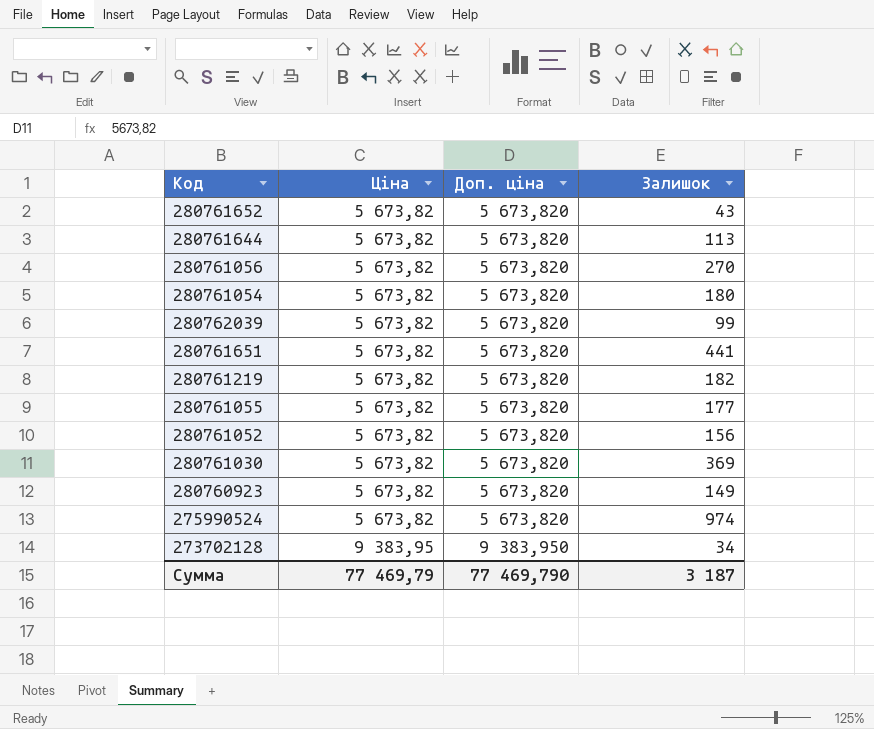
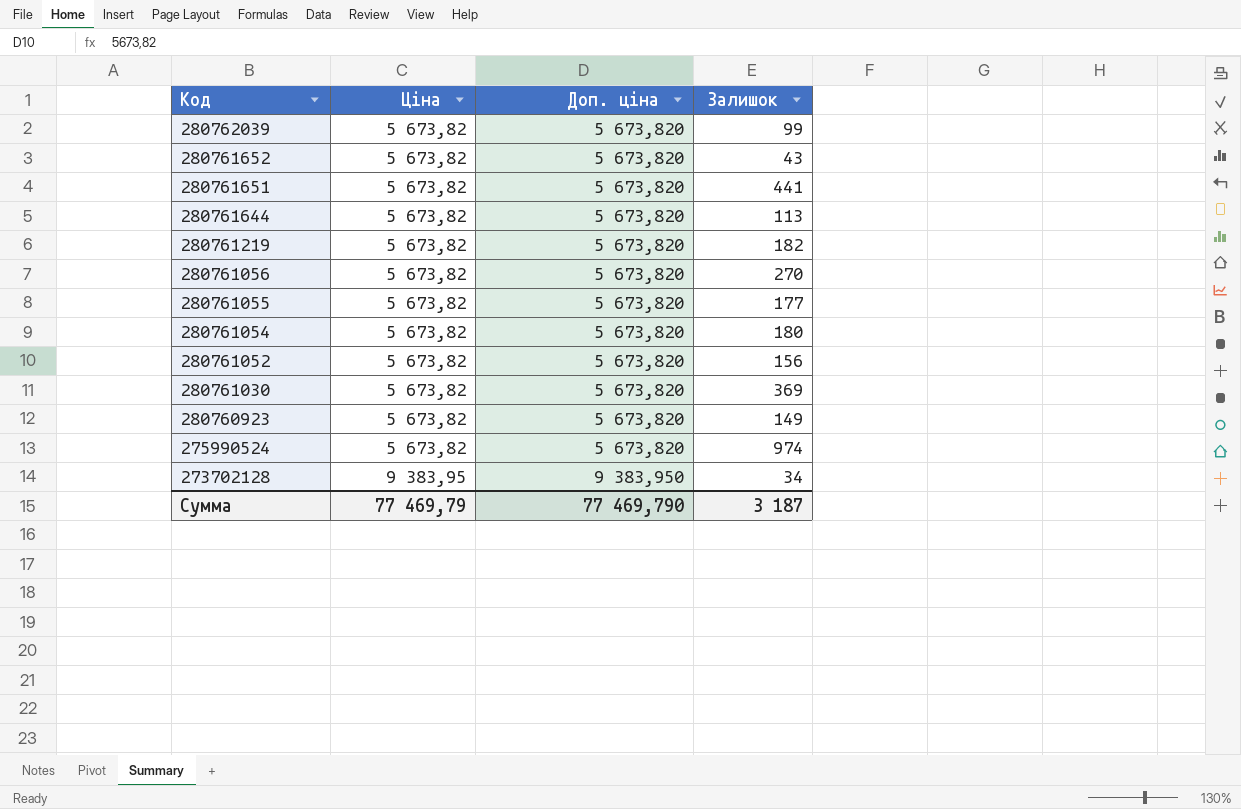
row order: Ціна ascending -> Код descending

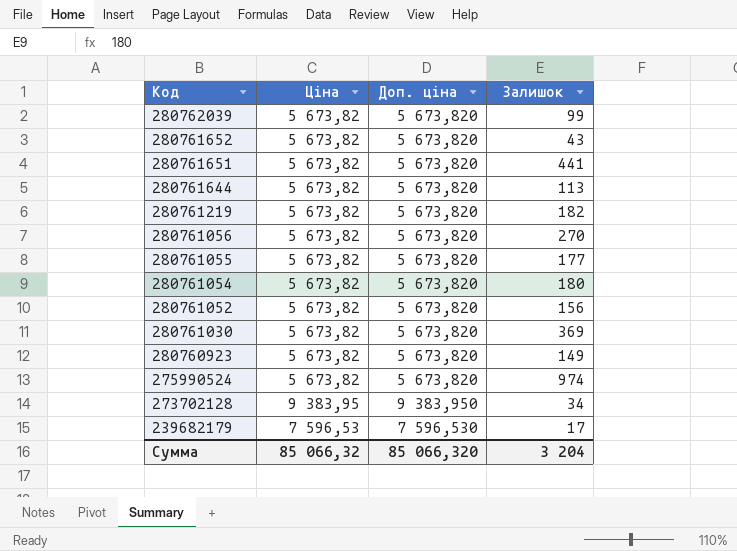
row 239682179: none -> 7 596,53 | 7 596,530 | 17
Сумма | Ціна: 77 469,79 -> 85 066,32
Сумма | Доп. ціна: 77 469,790 -> 85 066,320
Сумма | Залишок: 3 187 -> 3 204

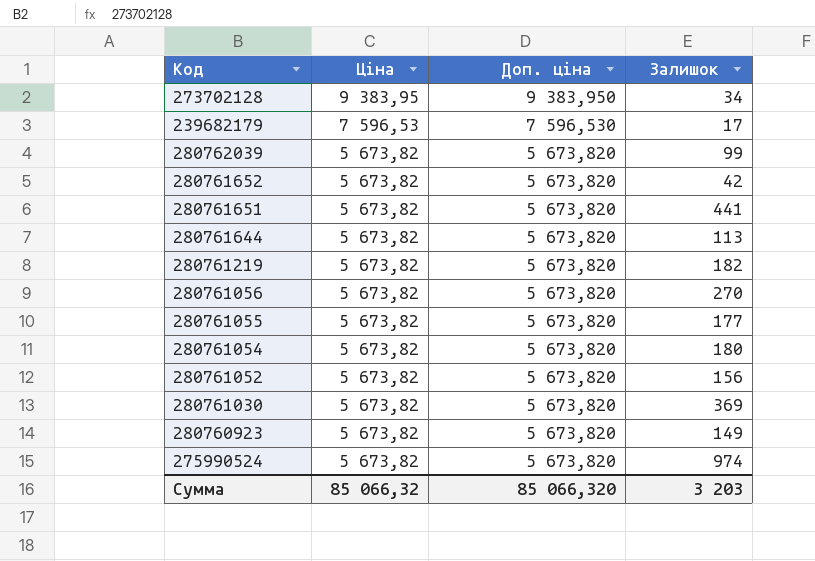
row order: Код descending -> Ціна descending
280761652 | Залишок: 43 -> 42
Сумма | Залишок: 3 204 -> 3 203

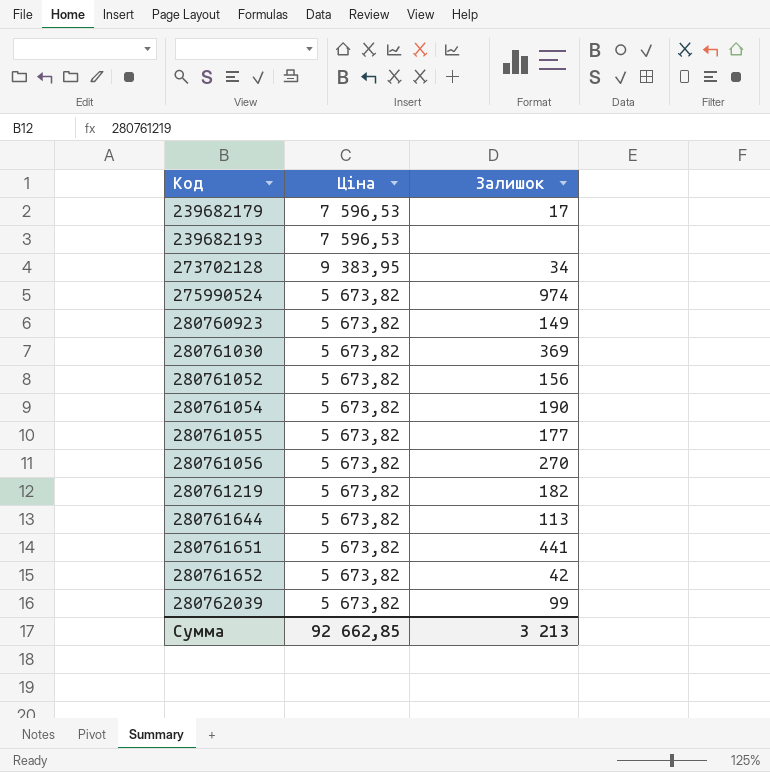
row order: Ціна descending -> Код ascending
column Доп. ціна | position: 3 -> none
row 239682193: none -> 7 596,53 | none
280761054 | Залишок: 180 -> 190
Сумма | Ціна: 85 066,32 -> 92 662,85
Сумма | Залишок: 3 203 -> 3 213

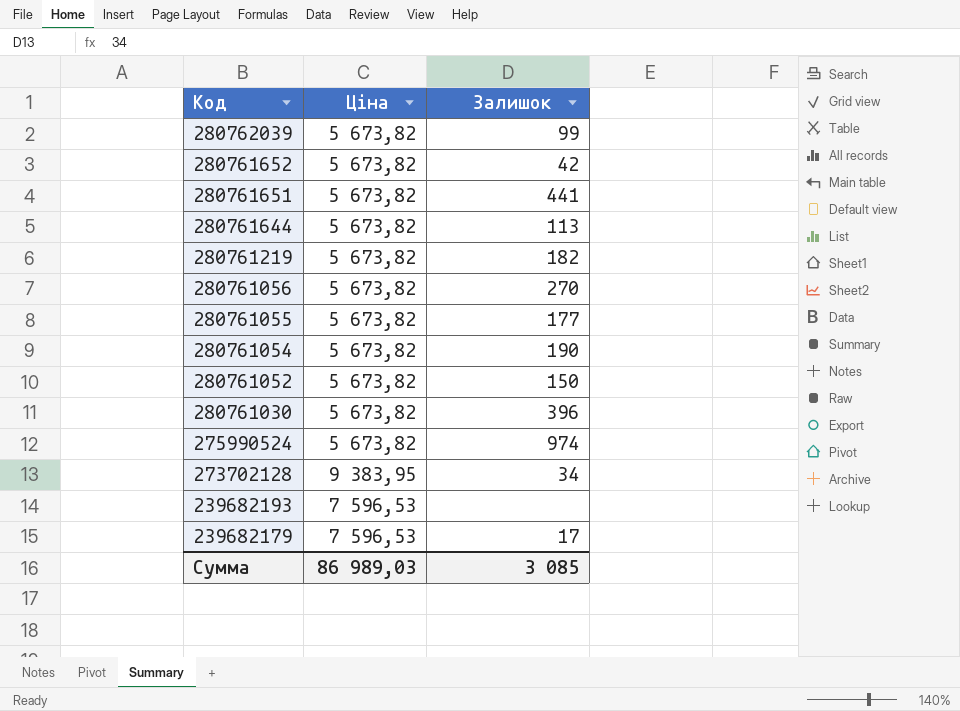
row order: Код ascending -> Код descending
row 280760923: 5 673,82 | 149 -> none
280761052 | Залишок: 156 -> 150
280761030 | Залишок: 369 -> 396
Сумма | Ціна: 92 662,85 -> 86 989,03
Сумма | Залишок: 3 213 -> 3 085

